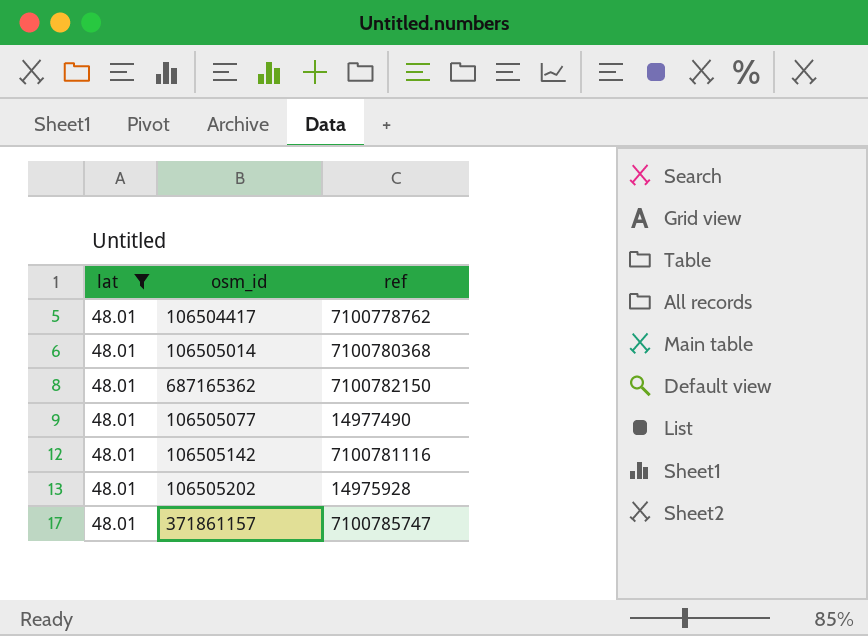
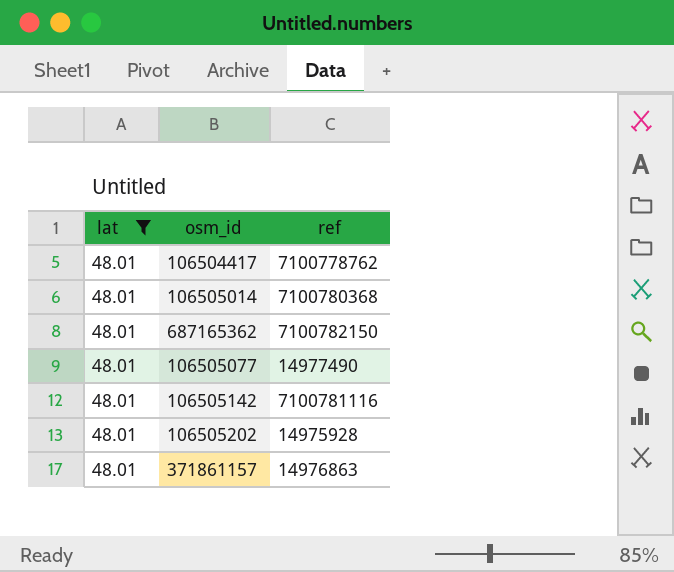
371861157 | ref: 7100785747 -> 14976863

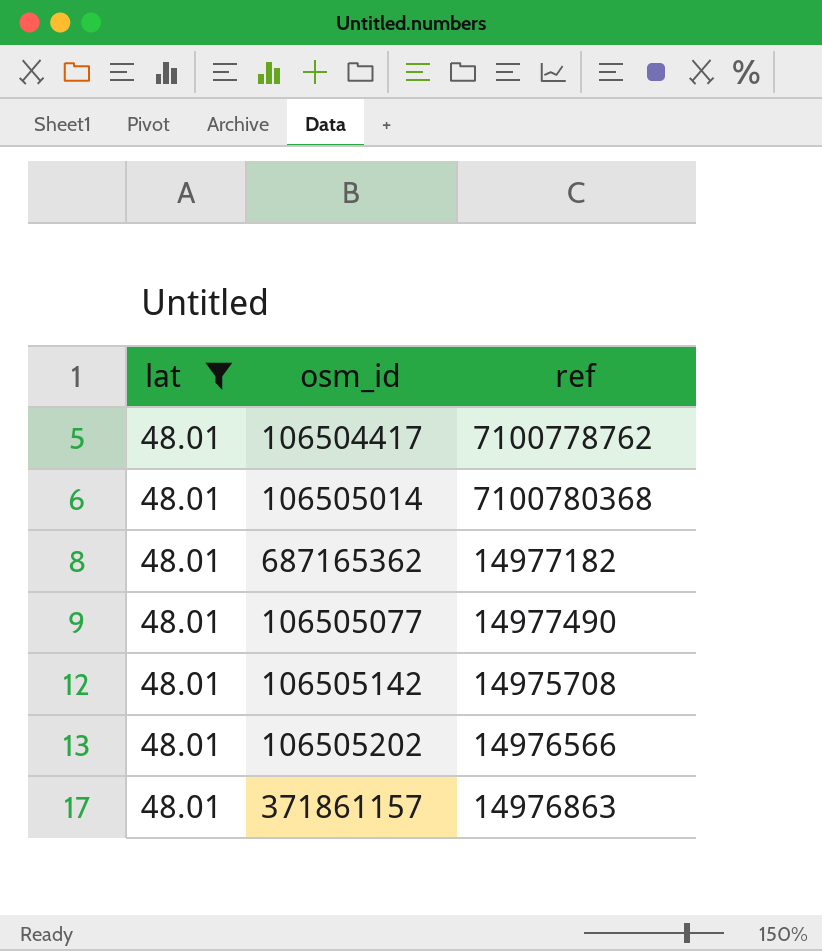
687165362 | ref: 7100782150 -> 14977182
106505142 | ref: 7100781116 -> 14975708
106505202 | ref: 14975928 -> 14976566

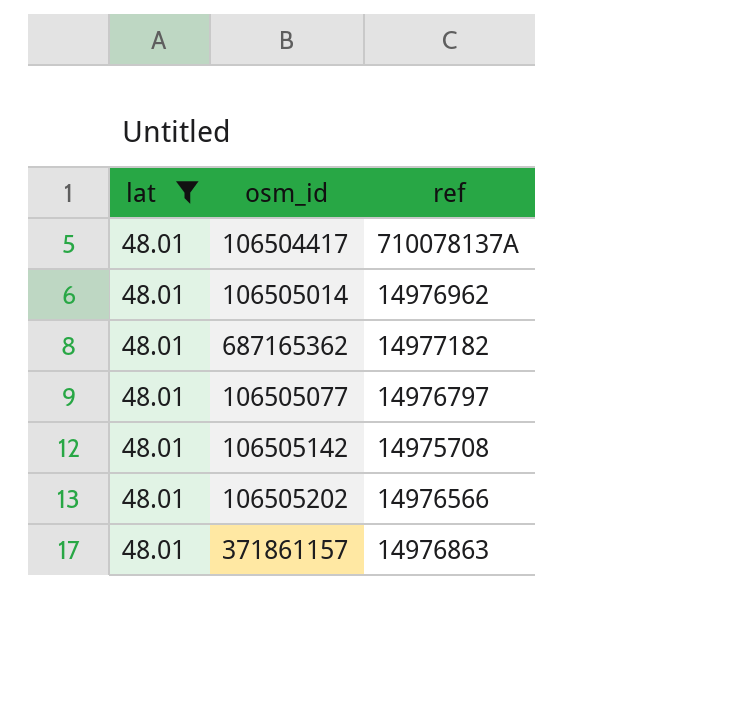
106504417 | ref: 7100778762 -> 710078137A
106505014 | ref: 7100780368 -> 14976962
106505077 | ref: 14977490 -> 14976797

